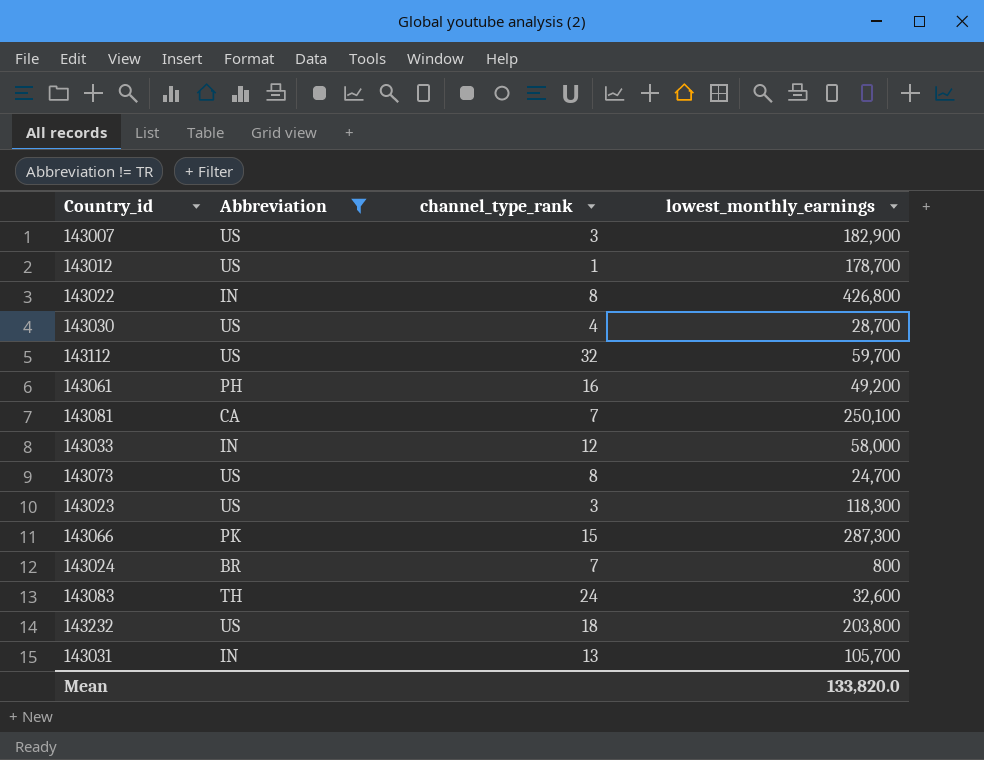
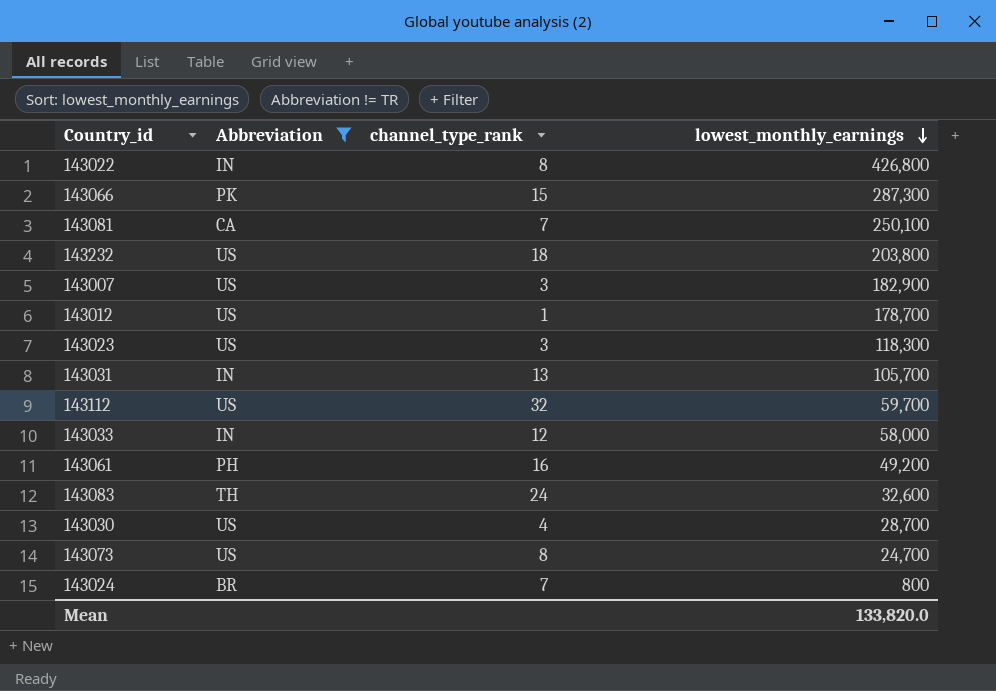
row order: none -> lowest_monthly_earnings descending

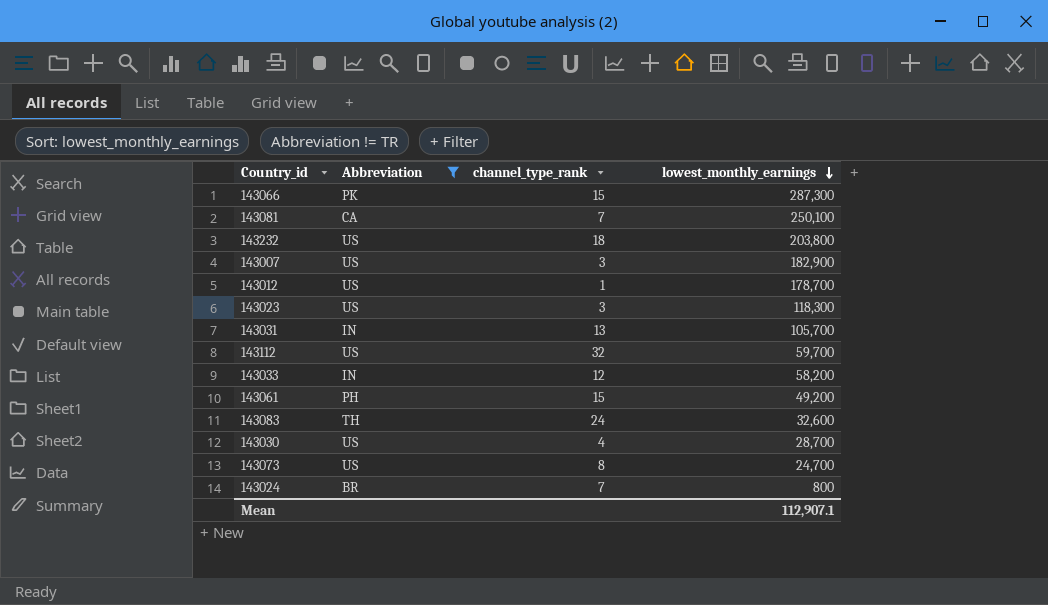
row 143022: IN | 8 | 426,800 -> none
143033 | lowest_monthly_earnings: 58,000 -> 58,200
143061 | channel_type_rank: 16 -> 15
Mean | lowest_monthly_earnings: 133,820.0 -> 112,907.1

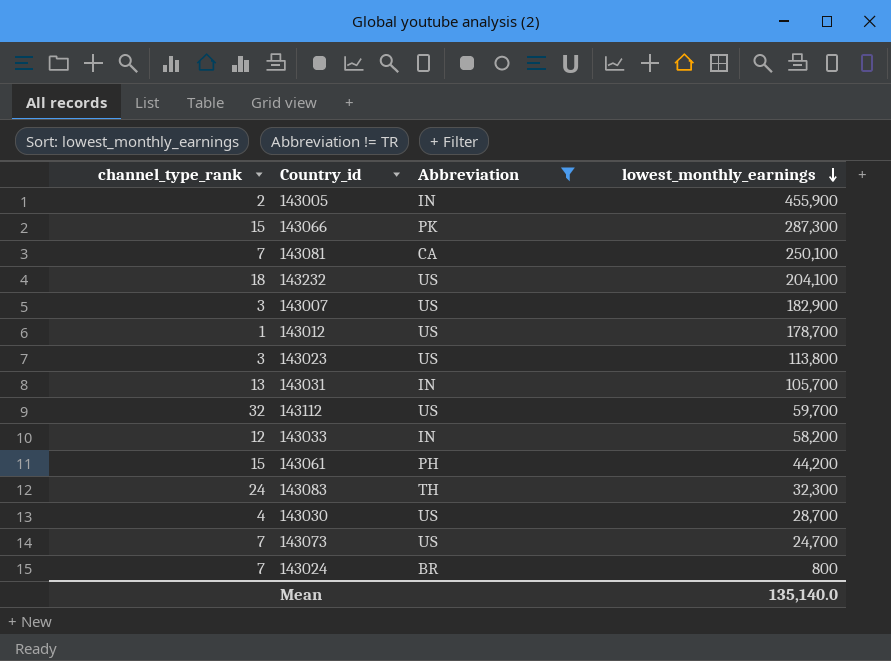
column channel_type_rank | position: 3 -> 1
row 143005: none -> 2 | IN | 455,900
143232 | lowest_monthly_earnings: 203,800 -> 204,100
143023 | lowest_monthly_earnings: 118,300 -> 113,800
143061 | lowest_monthly_earnings: 49,200 -> 44,200
143083 | lowest_monthly_earnings: 32,600 -> 32,300
143073 | channel_type_rank: 8 -> 7
Mean | lowest_monthly_earnings: 112,907.1 -> 135,140.0

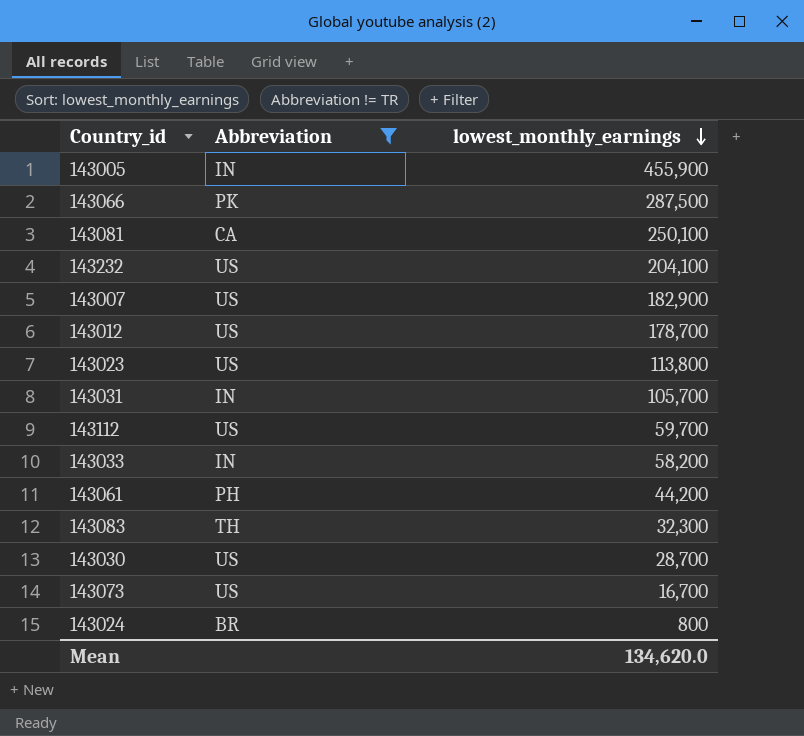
column channel_type_rank | position: 1 -> none
143066 | lowest_monthly_earnings: 287,300 -> 287,500
143073 | lowest_monthly_earnings: 24,700 -> 16,700
Mean | lowest_monthly_earnings: 135,140.0 -> 134,620.0

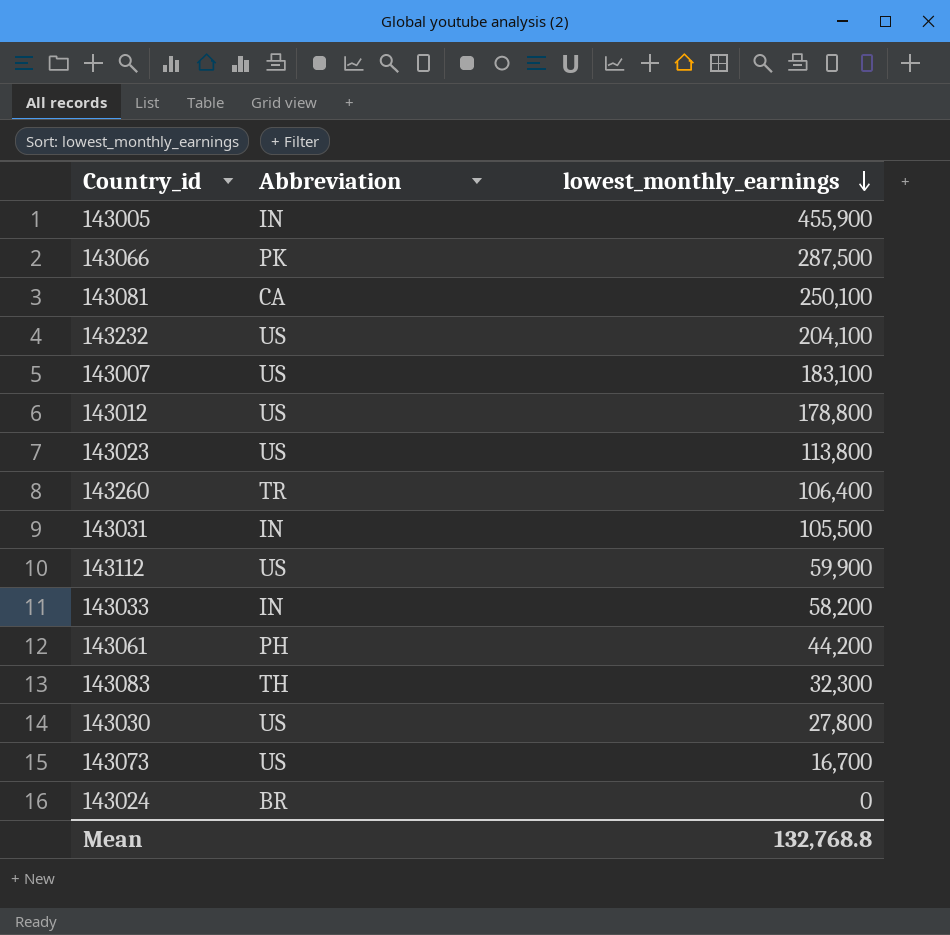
filter: Abbreviation != TR -> none
143007 | lowest_monthly_earnings: 182,900 -> 183,100
143012 | lowest_monthly_earnings: 178,700 -> 178,800
143031 | lowest_monthly_earnings: 105,700 -> 105,500
143112 | lowest_monthly_earnings: 59,700 -> 59,900
143030 | lowest_monthly_earnings: 28,700 -> 27,800
143024 | lowest_monthly_earnings: 800 -> 0
Mean | lowest_monthly_earnings: 134,620.0 -> 132,768.8

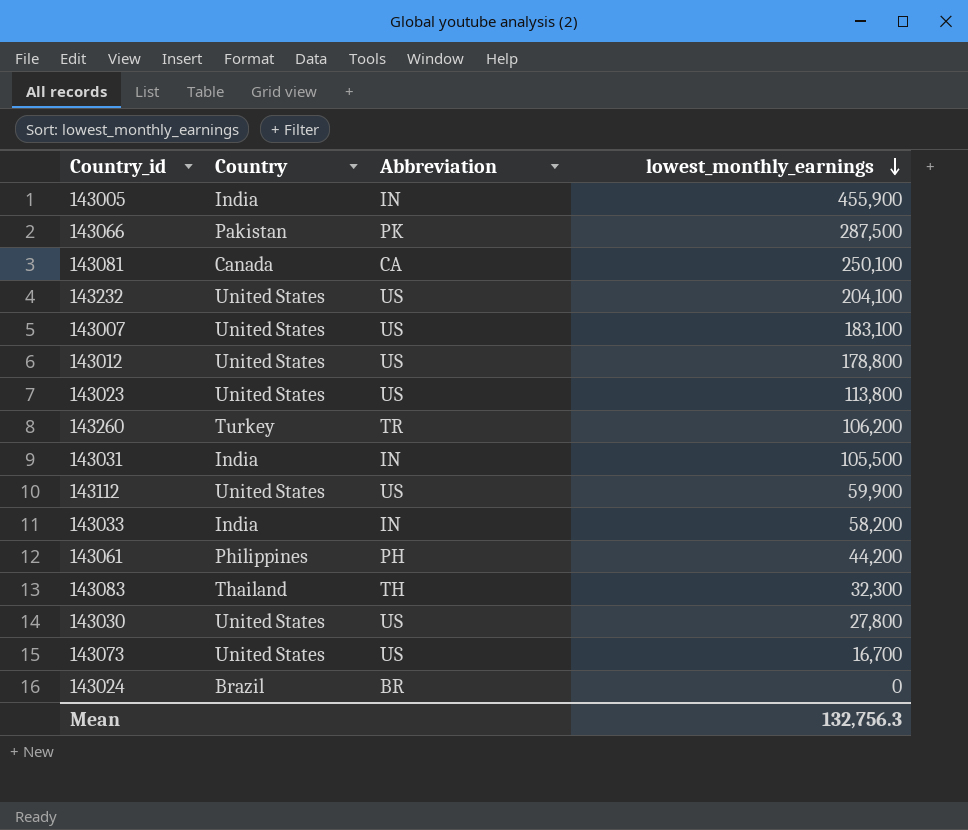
column Country | position: none -> 2
143260 | lowest_monthly_earnings: 106,400 -> 106,200
Mean | lowest_monthly_earnings: 132,768.8 -> 132,756.3

